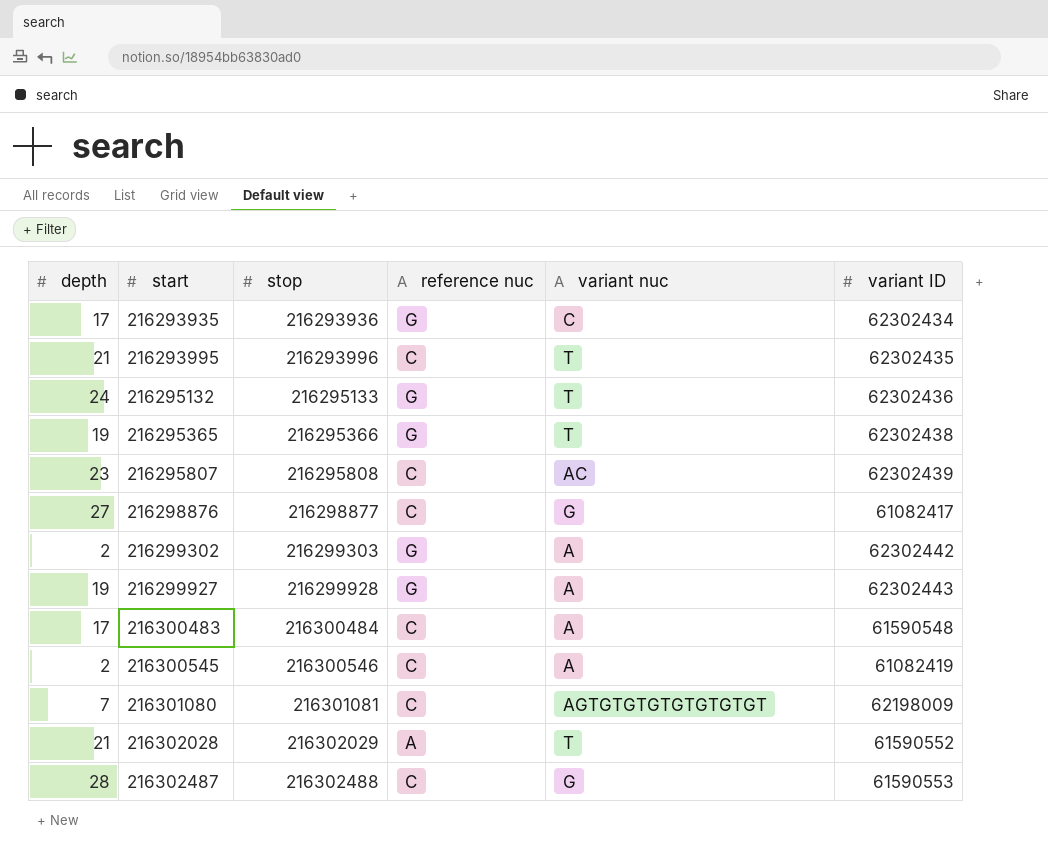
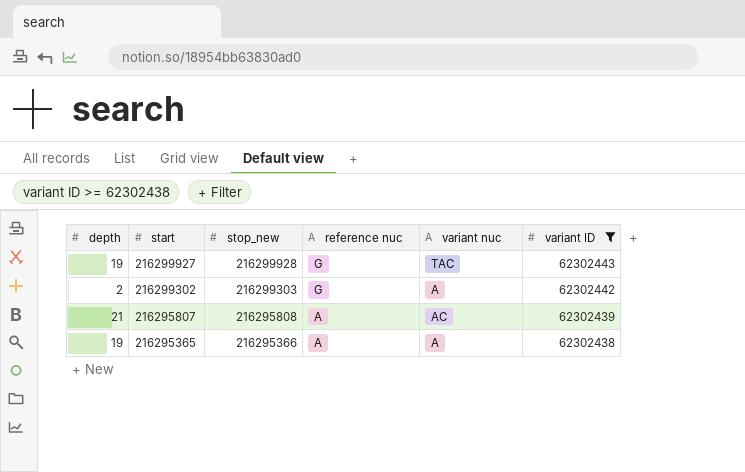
filter: none -> variant ID >= 62302438
row order: start ascending -> start descending
column name: stop -> stop_new
216299927 | variant nuc: A -> TAC
216295807 | depth: 23 -> 21
216295807 | reference nuc: C -> A
216295365 | reference nuc: G -> A
216295365 | variant nuc: T -> A

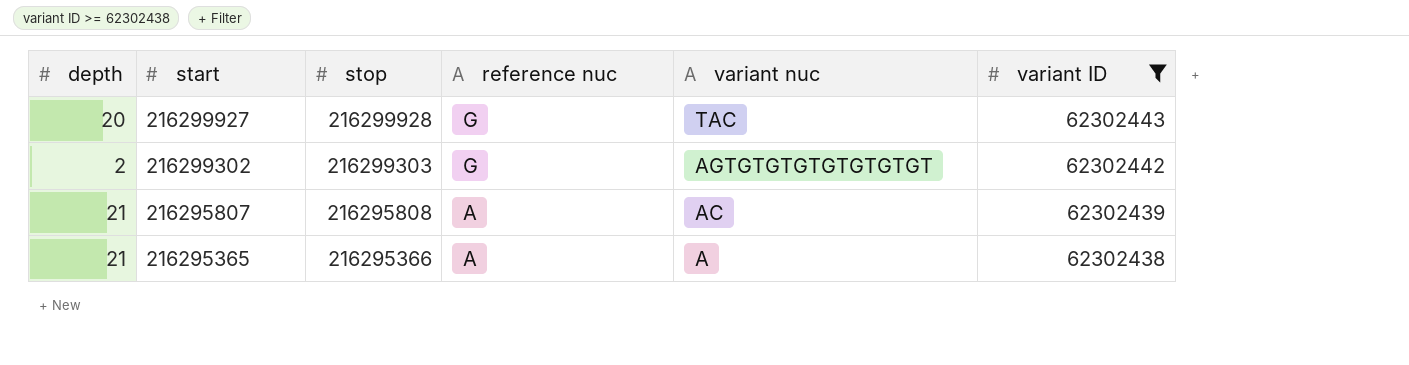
column name: stop_new -> stop
216299927 | depth: 19 -> 20
216299302 | variant nuc: A -> AGTGTGTGTGTGTGTGT
216295365 | depth: 19 -> 21

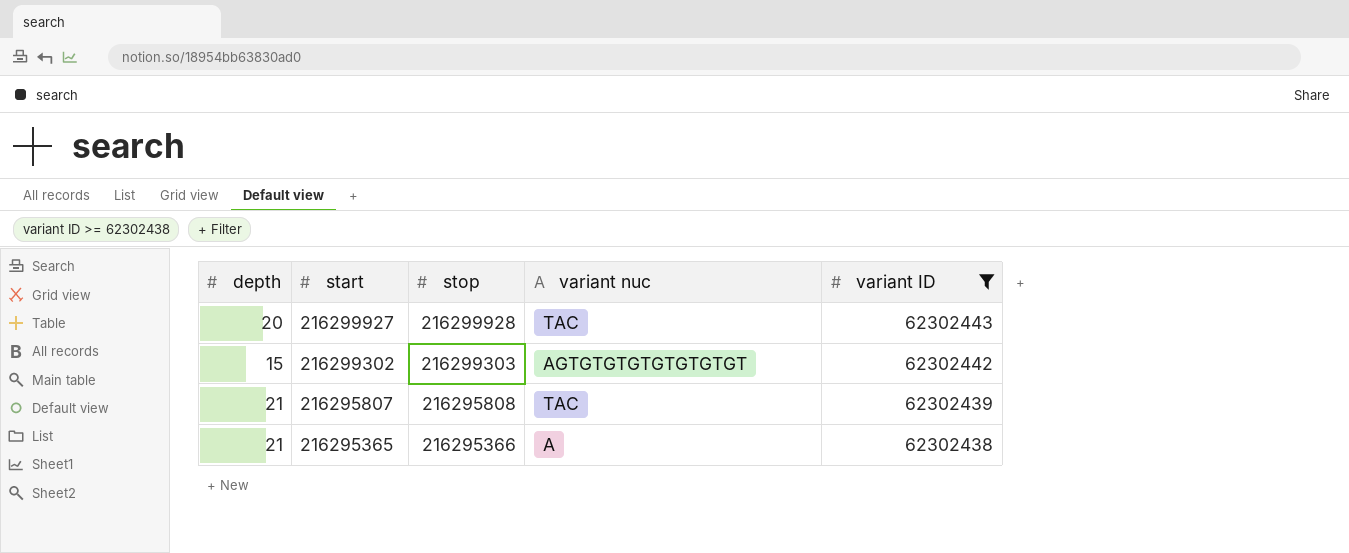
column reference nuc | position: 4 -> none
216299302 | depth: 2 -> 15
216295807 | variant nuc: AC -> TAC

